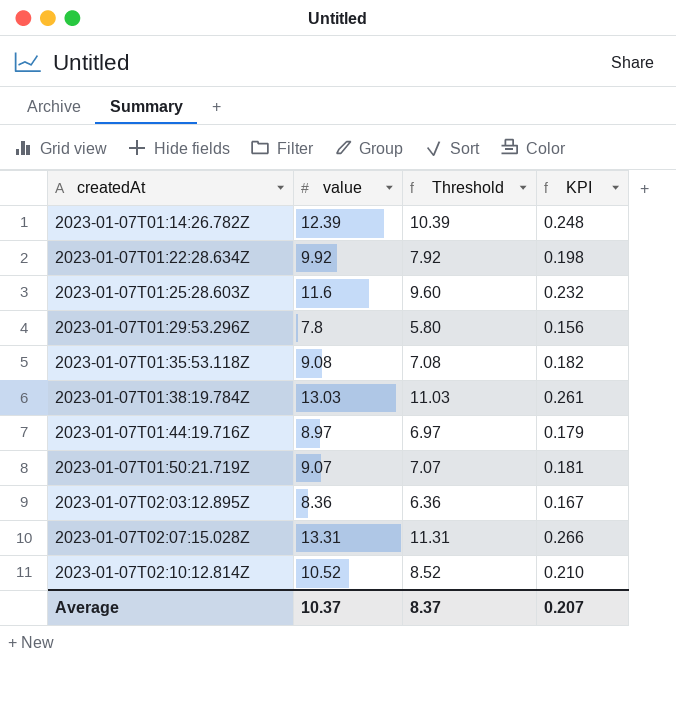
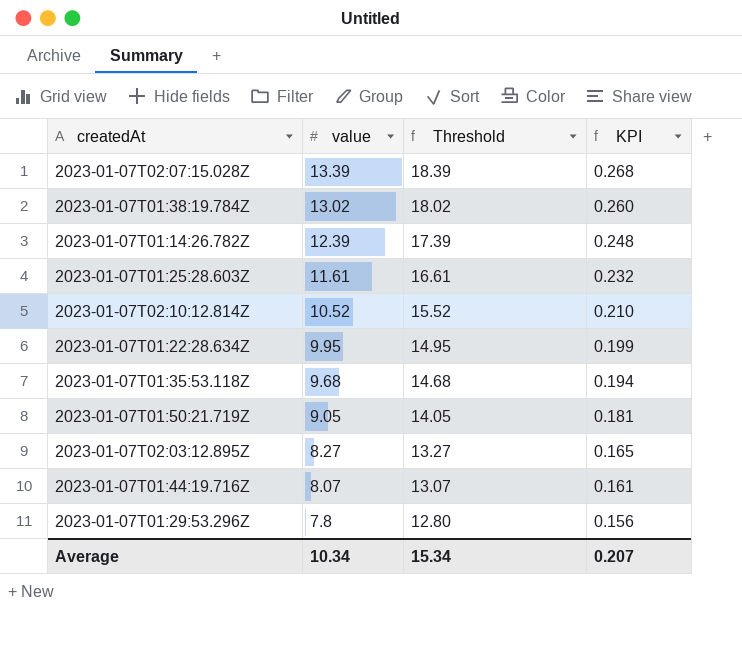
row order: createdAt ascending -> value descending
column Threshold | formula: [value] - 2 -> [value] + 5
2023-01-07T02:07:15.028Z | value: 13.31 -> 13.39
2023-01-07T02:07:15.028Z | KPI: 0.266 -> 0.268
2023-01-07T01:38:19.784Z | value: 13.03 -> 13.02
2023-01-07T01:38:19.784Z | KPI: 0.261 -> 0.260
2023-01-07T01:25:28.603Z | value: 11.6 -> 11.61
2023-01-07T01:22:28.634Z | value: 9.92 -> 9.95
2023-01-07T01:22:28.634Z | KPI: 0.198 -> 0.199
2023-01-07T01:35:53.118Z | value: 9.08 -> 9.68
2023-01-07T01:35:53.118Z | KPI: 0.182 -> 0.194
2023-01-07T01:50:21.719Z | value: 9.07 -> 9.05
2023-01-07T02:03:12.895Z | value: 8.36 -> 8.27
2023-01-07T02:03:12.895Z | KPI: 0.167 -> 0.165
2023-01-07T01:44:19.716Z | value: 8.97 -> 8.07
2023-01-07T01:44:19.716Z | KPI: 0.179 -> 0.161
Average | value: 10.37 -> 10.34
Average | Threshold: 8.37 -> 15.34

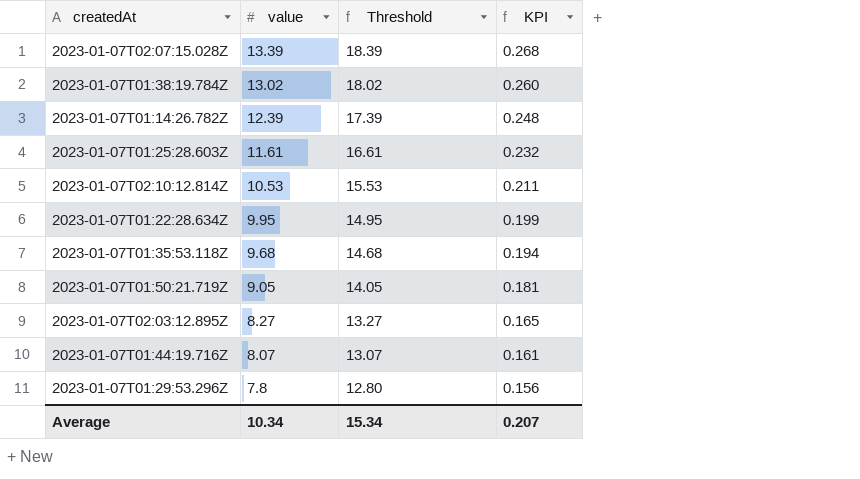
2023-01-07T02:10:12.814Z | value: 10.52 -> 10.53
2023-01-07T02:10:12.814Z | Threshold: 15.52 -> 15.53
2023-01-07T02:10:12.814Z | KPI: 0.210 -> 0.211

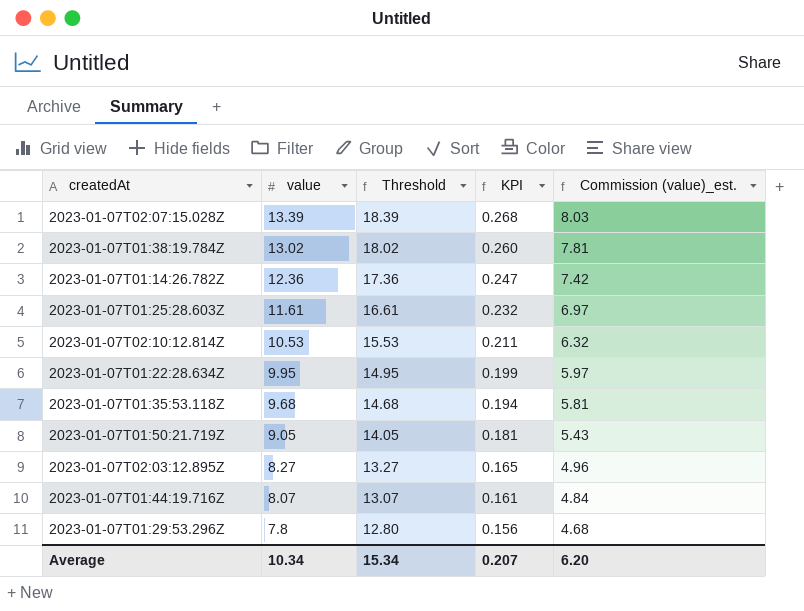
column Commission (value)_est. | formula: none -> [value] * 0.6
2023-01-07T01:14:26.782Z | value: 12.39 -> 12.36
2023-01-07T01:14:26.782Z | Threshold: 17.39 -> 17.36
2023-01-07T01:14:26.782Z | KPI: 0.248 -> 0.247

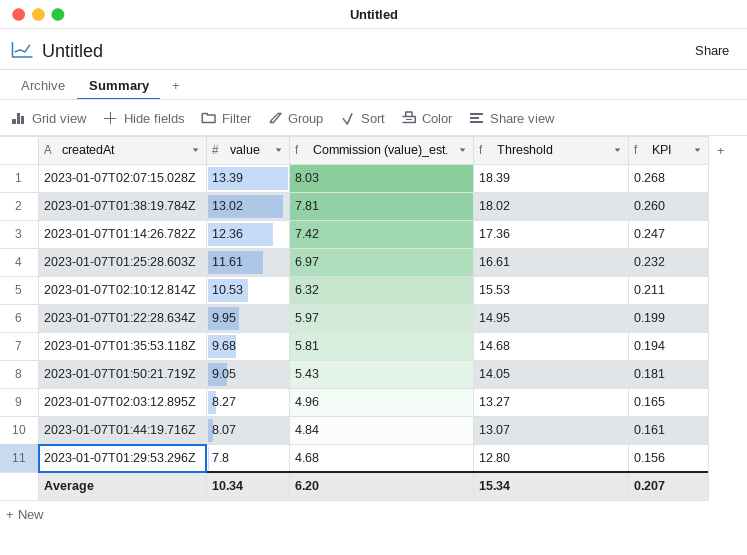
column Commission (value)_est. | position: 5 -> 3

